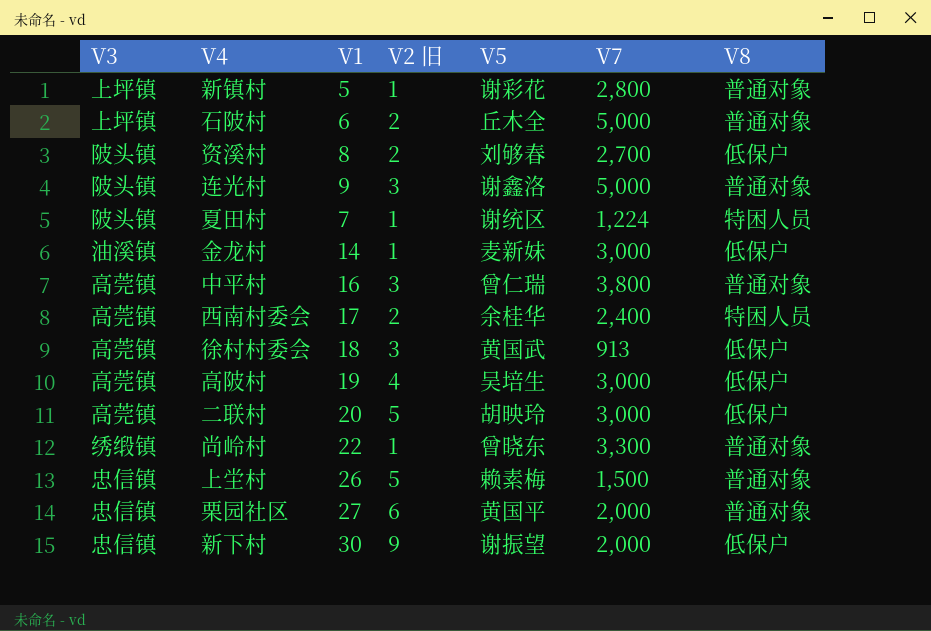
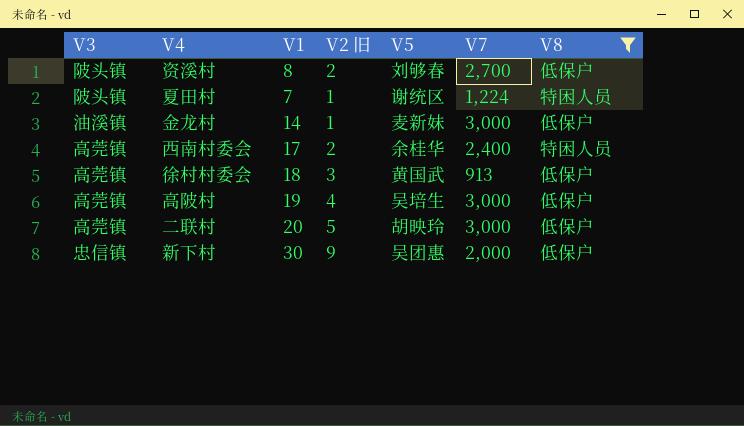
filter: none -> V8 != 普通对象
新下村 | V5: 谢振望 -> 吴团惠

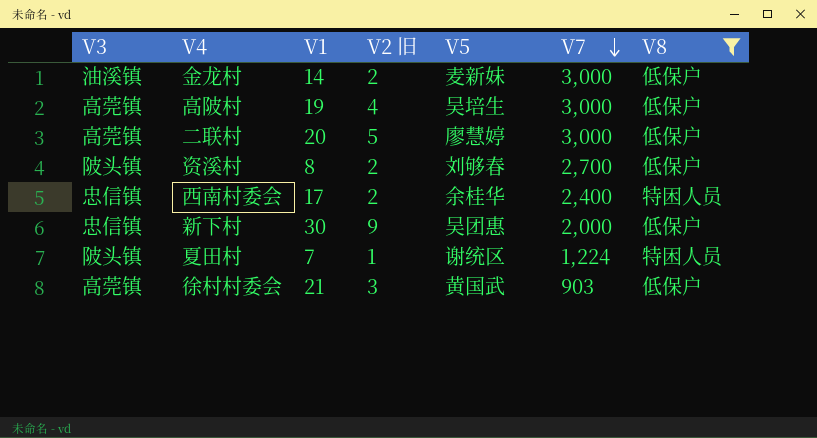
row order: none -> V7 descending
金龙村 | V2 旧: 1 -> 2
二联村 | V5: 胡映玲 -> 廖慧婷
西南村委会 | V3: 高莞镇 -> 忠信镇
徐村村委会 | V1: 18 -> 21
徐村村委会 | V7: 913 -> 903

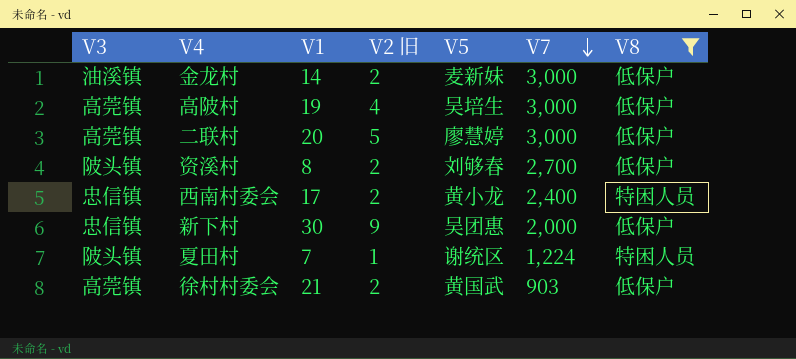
西南村委会 | V5: 余桂华 -> 黄小龙
徐村村委会 | V2 旧: 3 -> 2

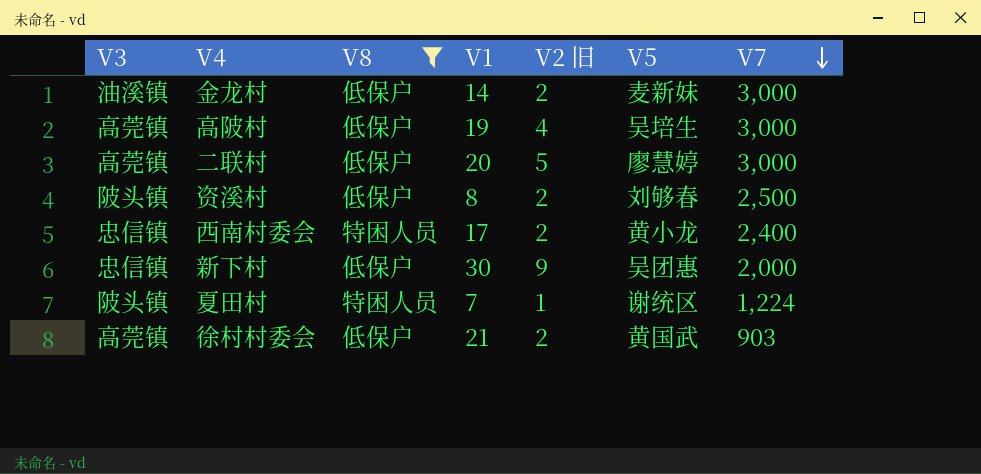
column V8 | position: 7 -> 3
资溪村 | V7: 2,700 -> 2,500

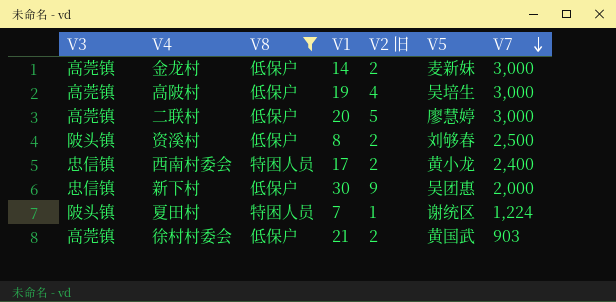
金龙村 | V3: 油溪镇 -> 高莞镇

